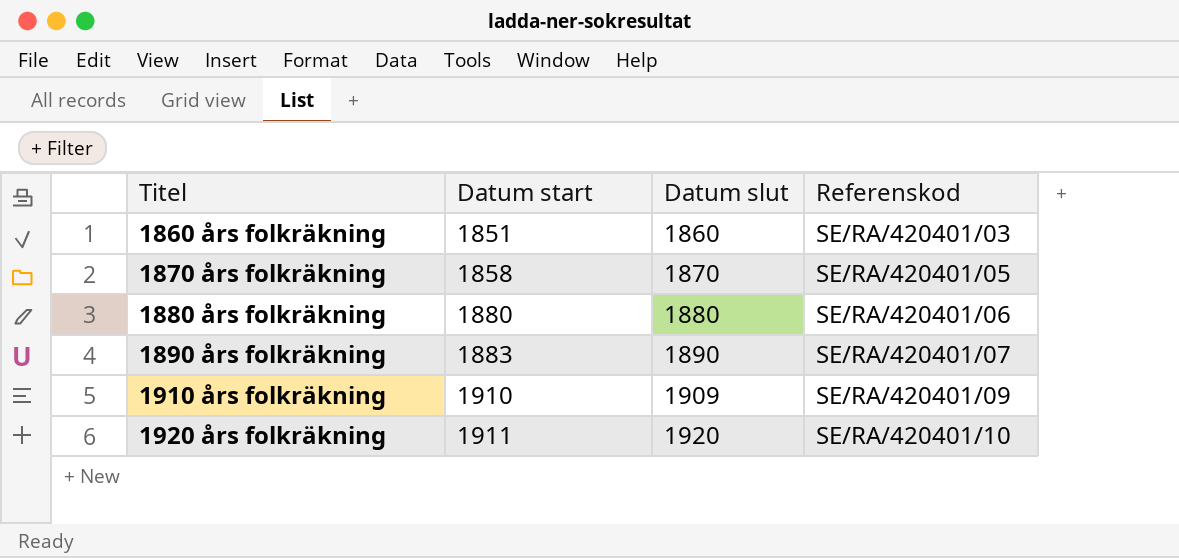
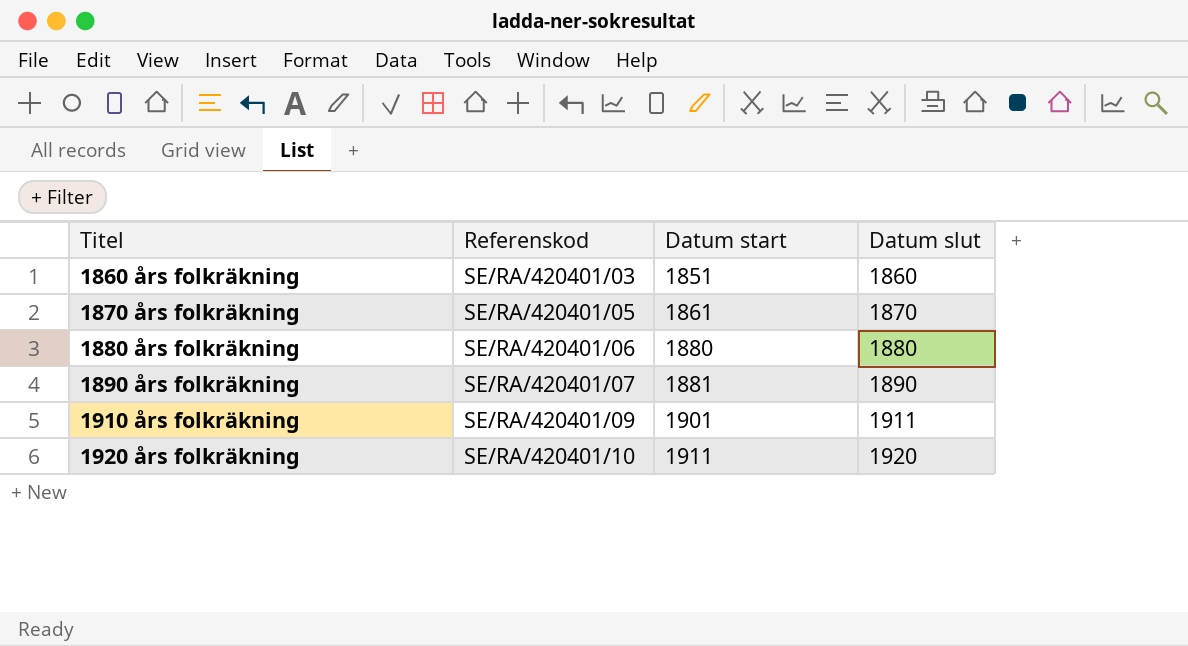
column Referenskod | position: 4 -> 2
1870 års folkräkning | Datum start: 1858 -> 1861
1890 års folkräkning | Datum start: 1883 -> 1881
1910 års folkräkning | Datum start: 1910 -> 1901
1910 års folkräkning | Datum slut: 1909 -> 1911

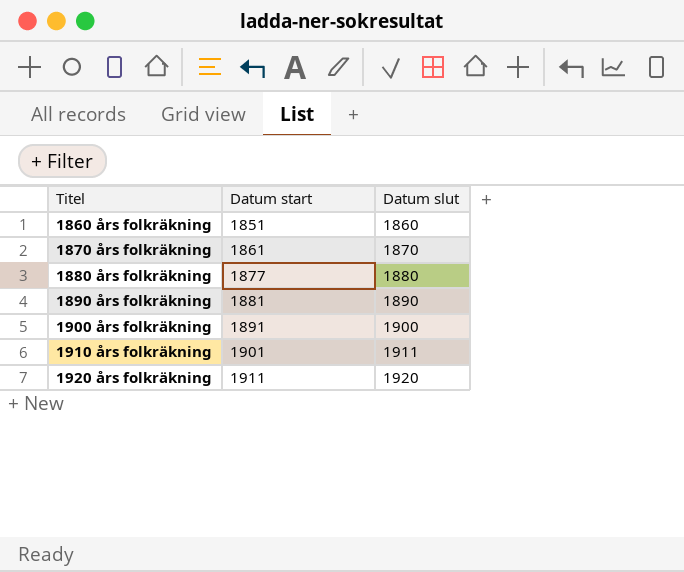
column Referenskod | position: 2 -> none
1880 års folkräkning | Datum start: 1880 -> 1877
row 1900 års folkräkning: none -> 1891 | 1900

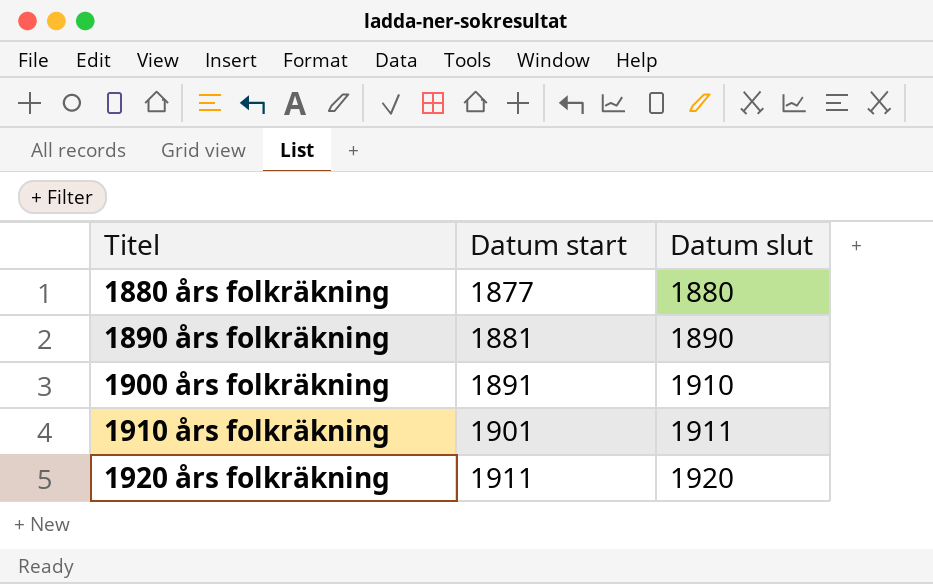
row 1860 års folkräkning: 1851 | 1860 -> none
row 1870 års folkräkning: 1861 | 1870 -> none
1900 års folkräkning | Datum slut: 1900 -> 1910

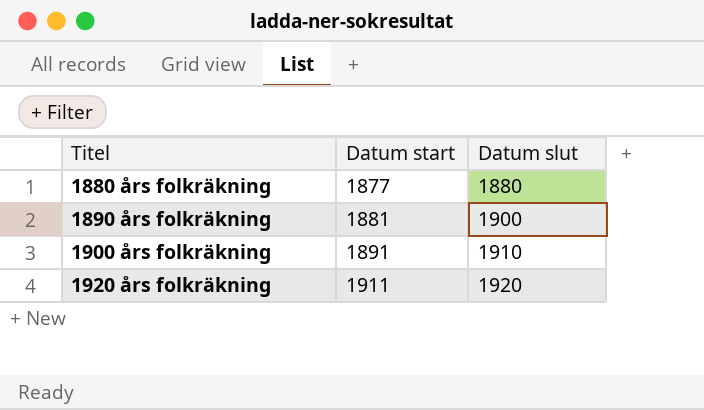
row 1910 års folkräkning: 1901 | 1911 -> none
1890 års folkräkning | Datum slut: 1890 -> 1900

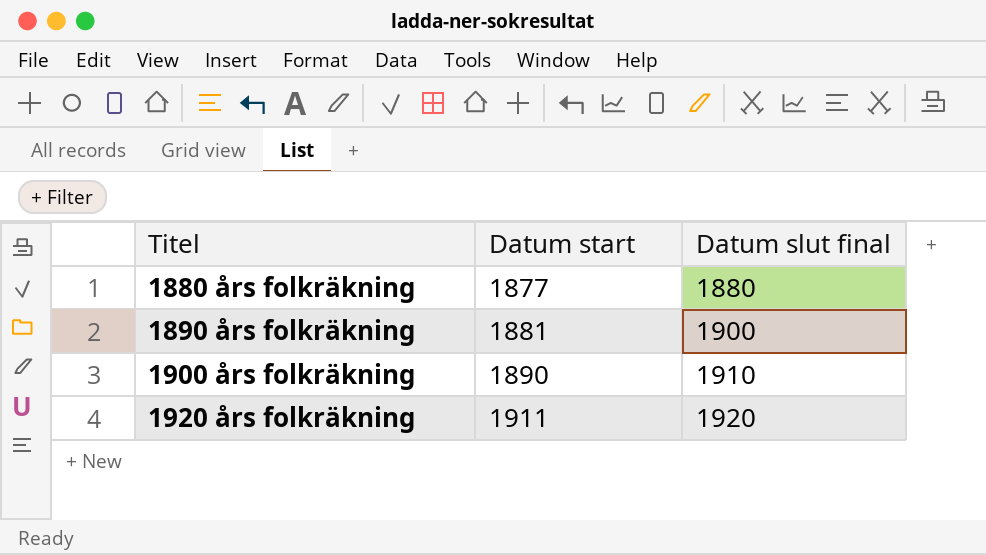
column name: Datum slut -> Datum slut final
1900 års folkräkning | Datum start: 1891 -> 1890

